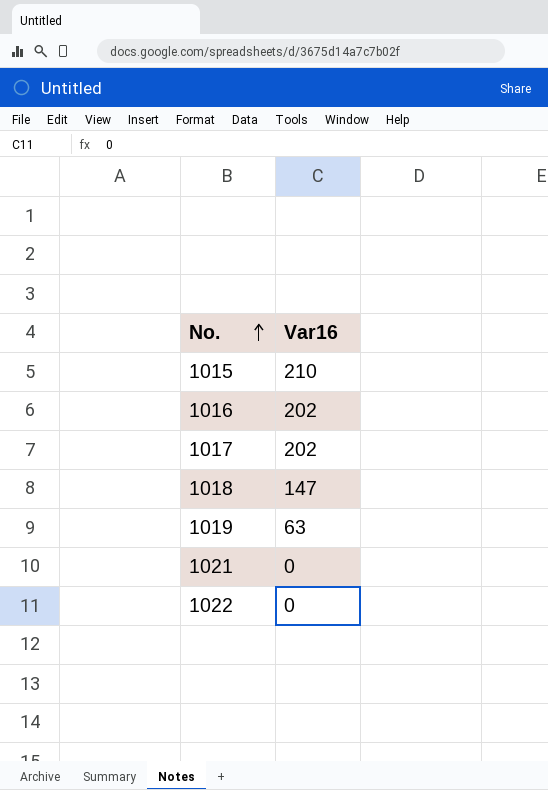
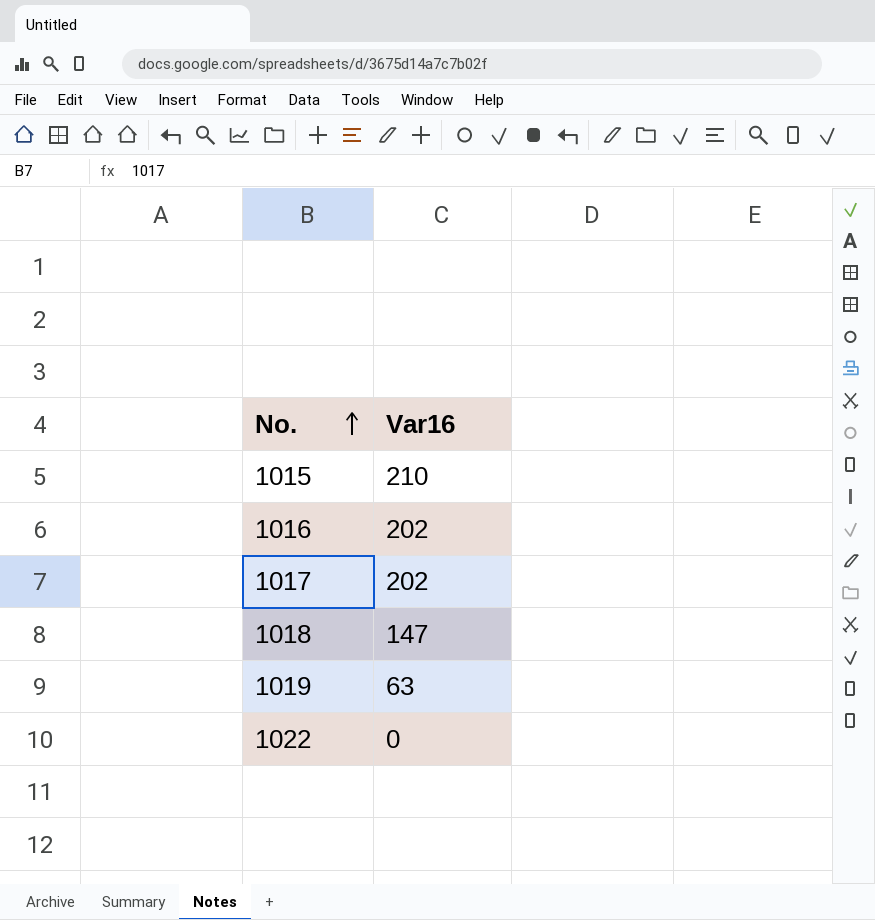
row 1021: 0 -> none

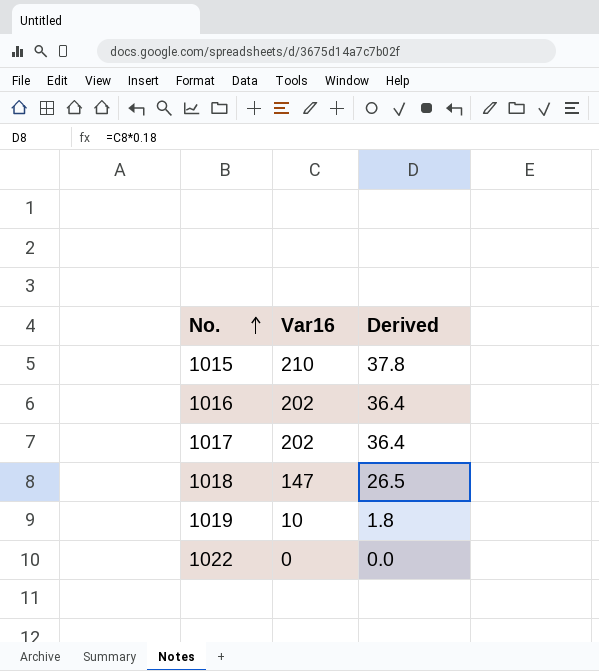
column Derived | formula: none -> [Var16] * 0.18
1019 | Var16: 63 -> 10

